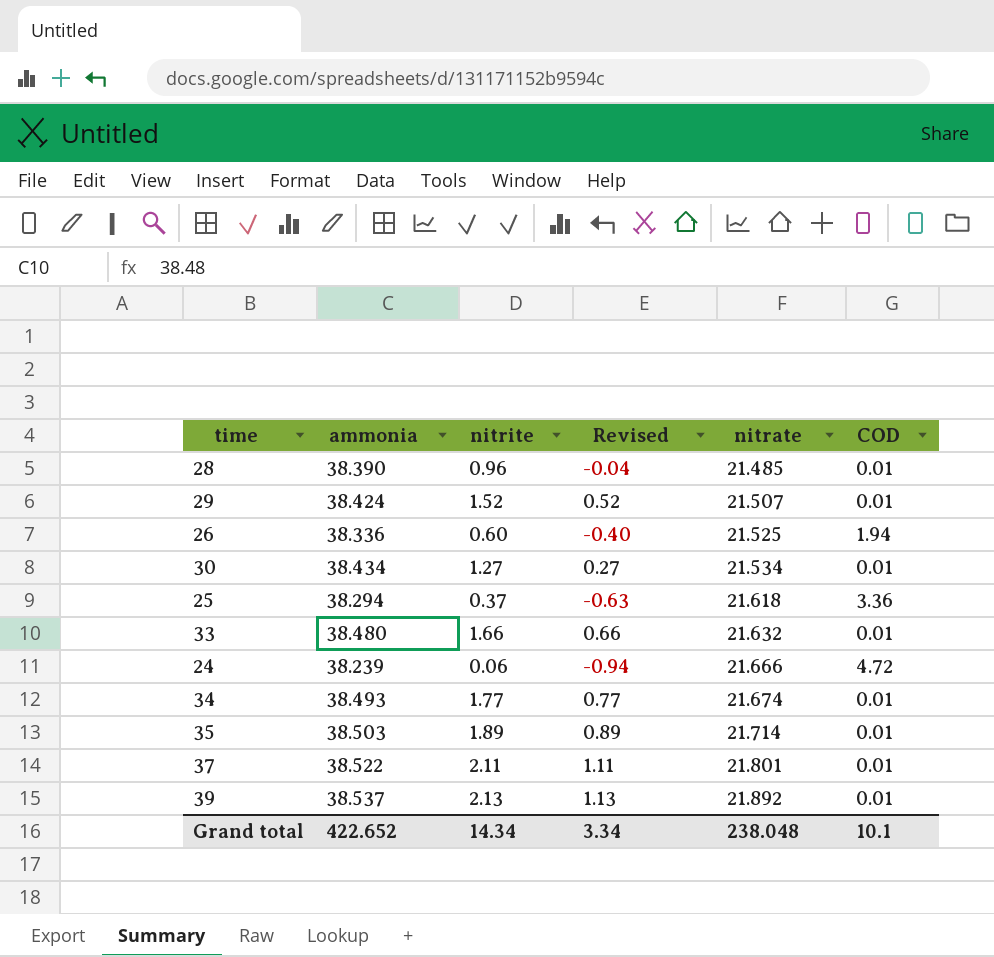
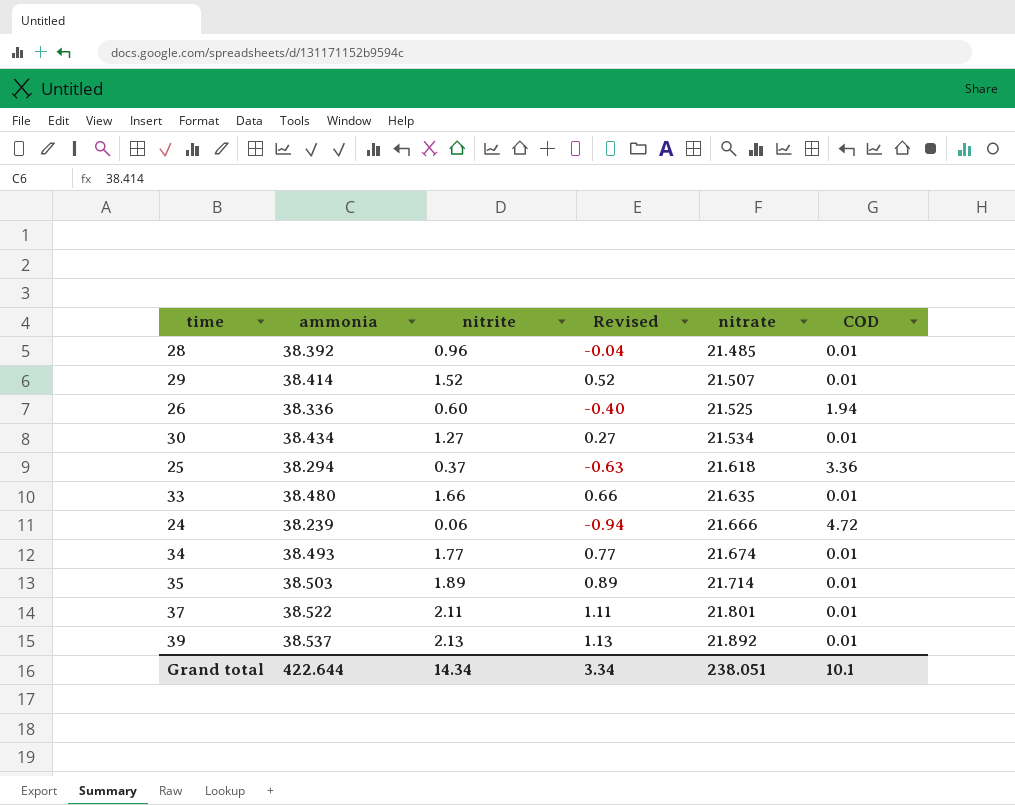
28 | ammonia: 38.390 -> 38.392
29 | ammonia: 38.424 -> 38.414
33 | nitrate: 21.632 -> 21.635
Grand total | ammonia: 422.652 -> 422.644
Grand total | nitrate: 238.048 -> 238.051

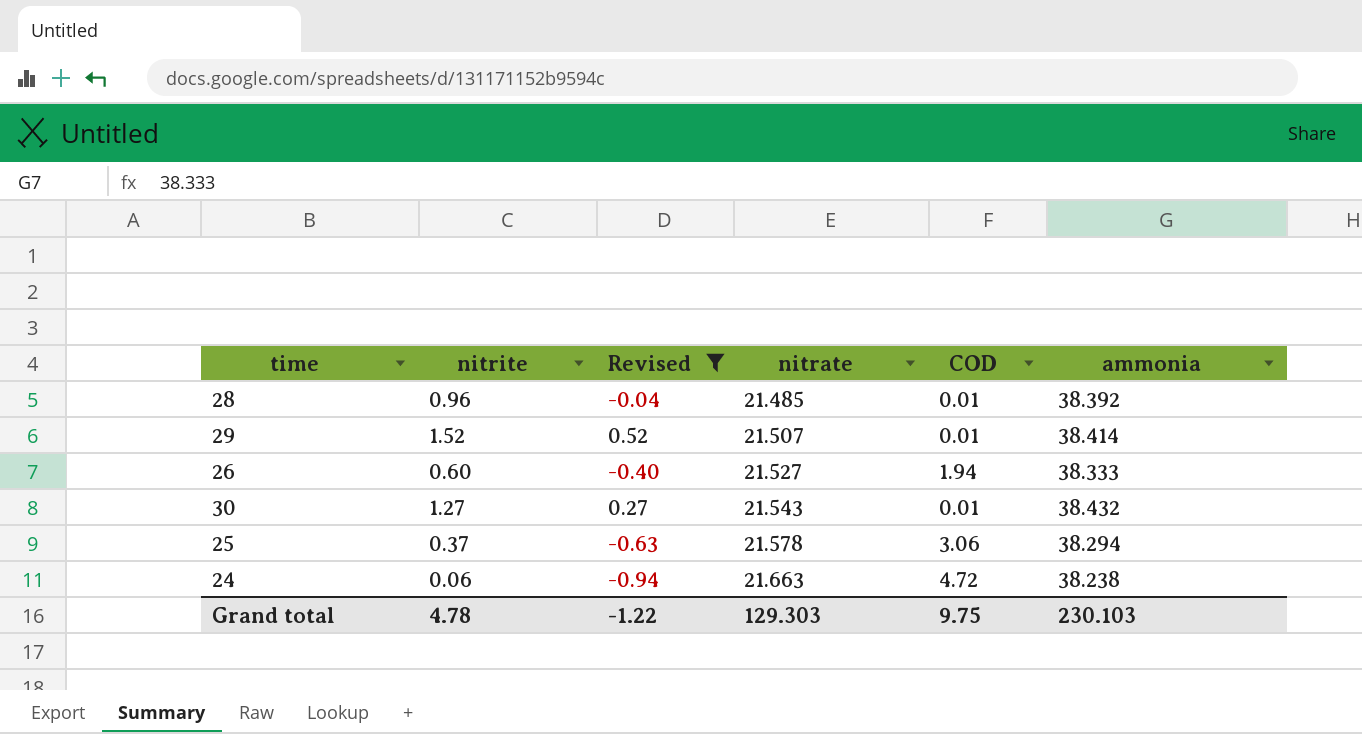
filter: none -> Revised <= 0.52
column ammonia | position: 2 -> 6
26 | nitrate: 21.525 -> 21.527
26 | ammonia: 38.336 -> 38.333
30 | nitrate: 21.534 -> 21.543
30 | ammonia: 38.434 -> 38.432
25 | nitrate: 21.618 -> 21.578
25 | COD: 3.36 -> 3.06
24 | nitrate: 21.666 -> 21.663
24 | ammonia: 38.239 -> 38.238
Grand total | nitrite: 14.34 -> 4.78
Grand total | Revised: 3.34 -> -1.22
Grand total | nitrate: 238.051 -> 129.303
Grand total | COD: 10.1 -> 9.75
Grand total | ammonia: 422.644 -> 230.103

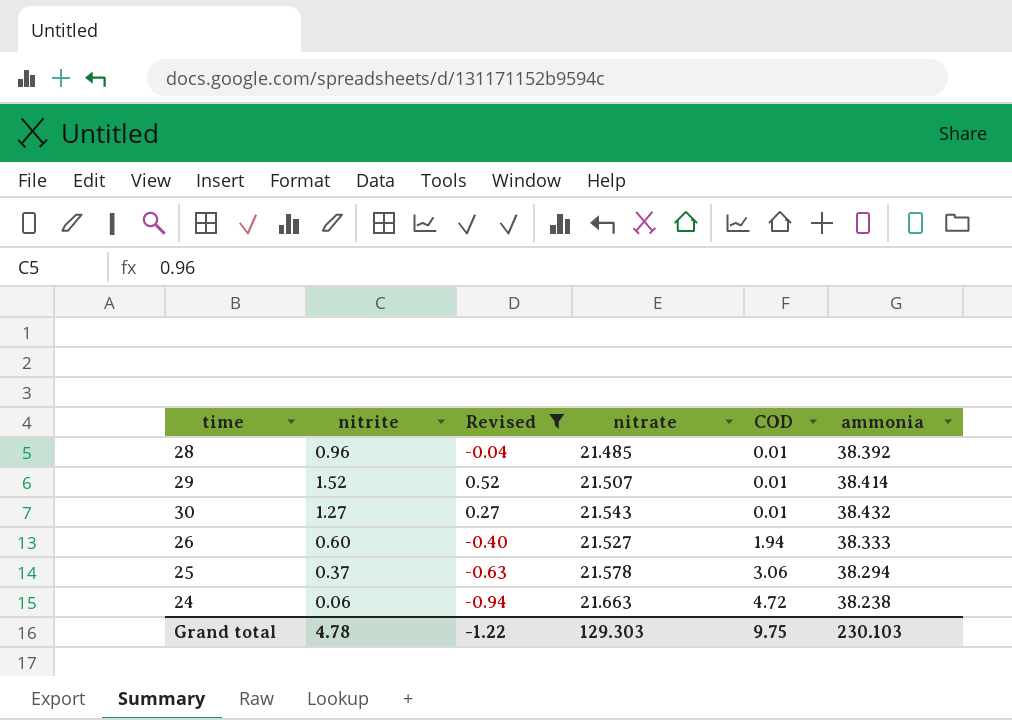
row order: nitrate ascending -> COD ascending

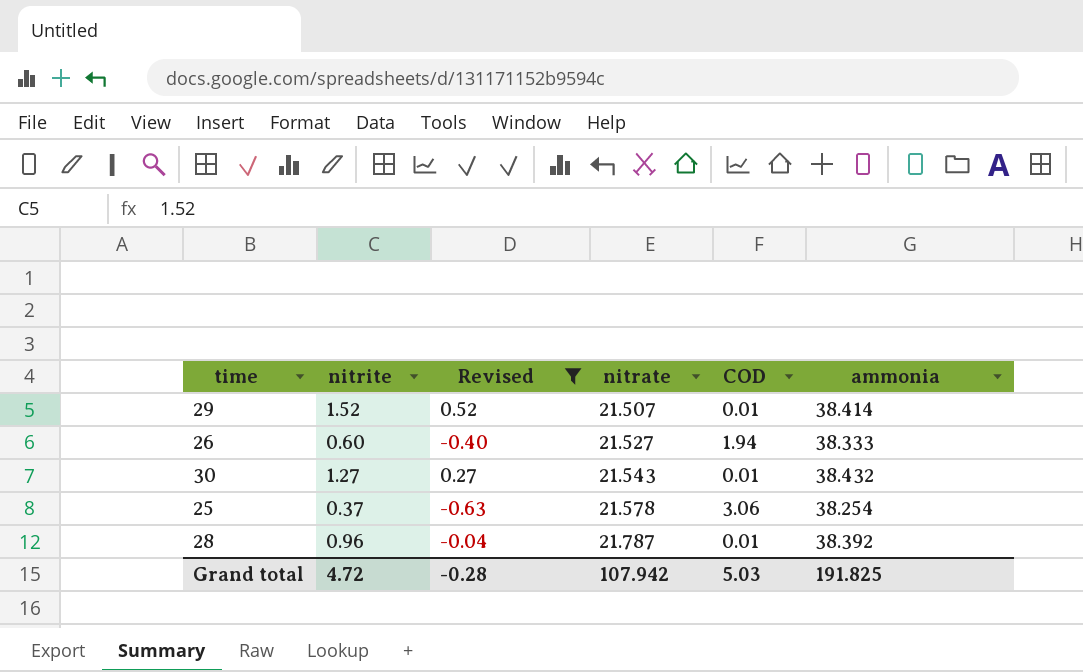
row order: COD ascending -> nitrate ascending
row 24: 0.06 | -0.94 | 21.663 | 4.72 | 38.238 -> none
25 | ammonia: 38.294 -> 38.254
28 | nitrate: 21.485 -> 21.787
Grand total | nitrite: 4.78 -> 4.72
Grand total | Revised: -1.22 -> -0.28
Grand total | nitrate: 129.303 -> 107.942
Grand total | COD: 9.75 -> 5.03
Grand total | ammonia: 230.103 -> 191.825

